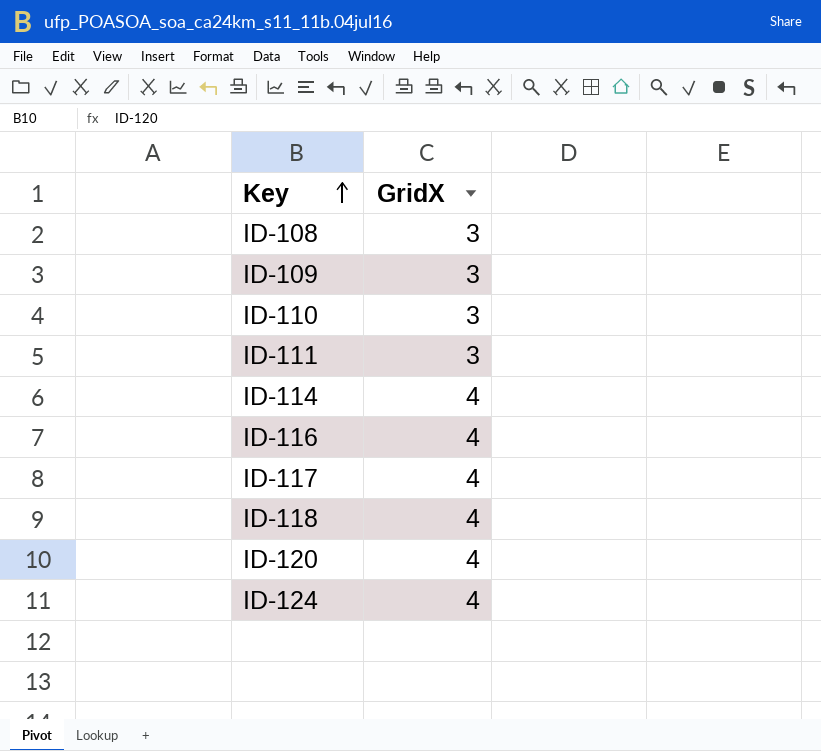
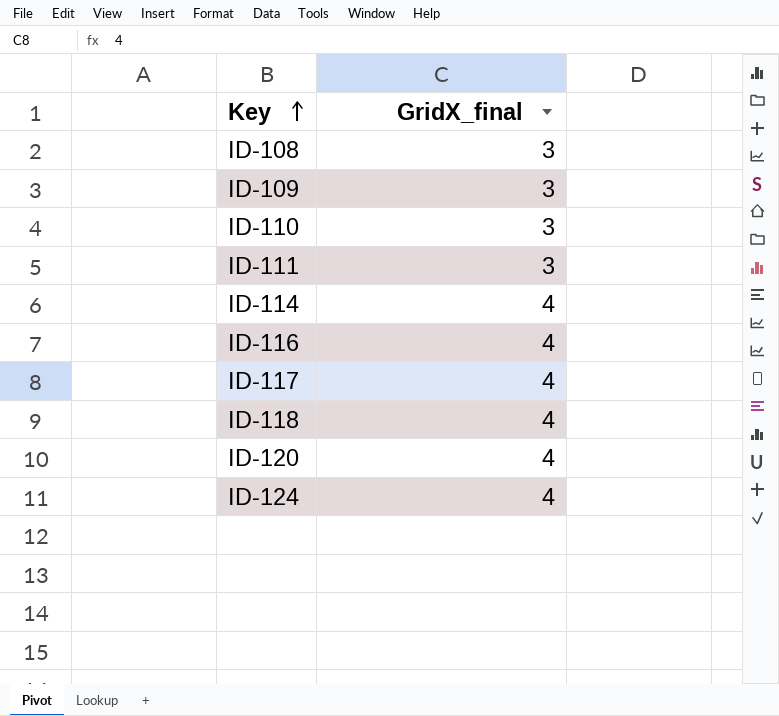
column name: GridX -> GridX_final

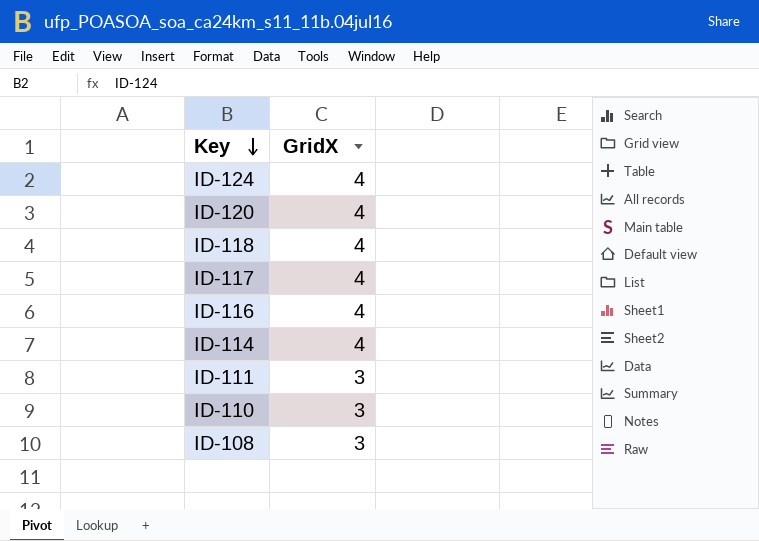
row order: Key ascending -> Key descending
column name: GridX_final -> GridX
row ID-109: 3 -> none

